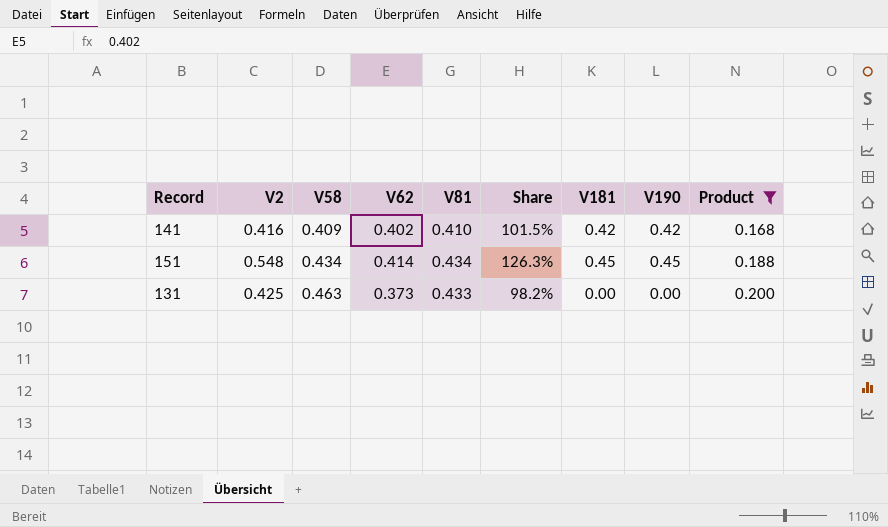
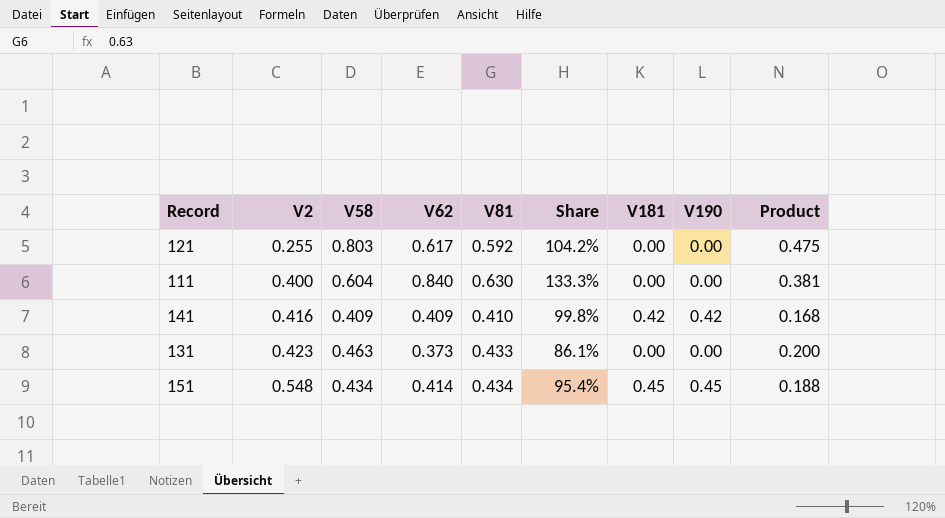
filter: Product <= 0.200 -> none
row order: V58 ascending -> V2 ascending
column Share | formula: [V2] / [V81] -> [V62] / [V81]
141 | V62: 0.402 -> 0.409
131 | V2: 0.425 -> 0.423

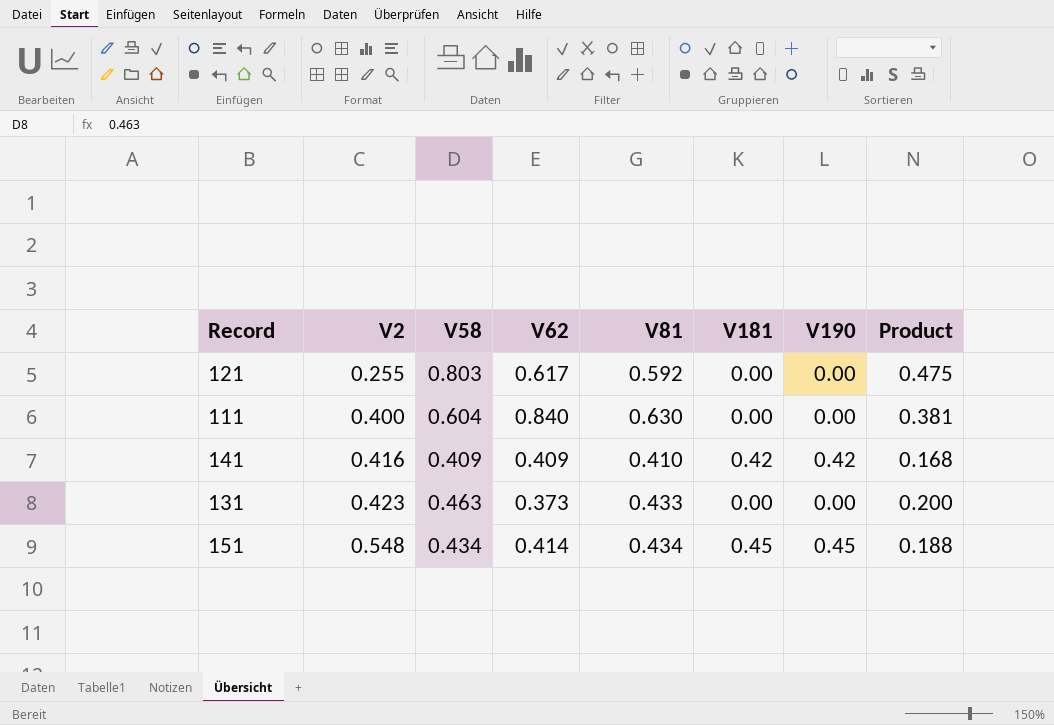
column Share | formula: [V62] / [V81] -> none

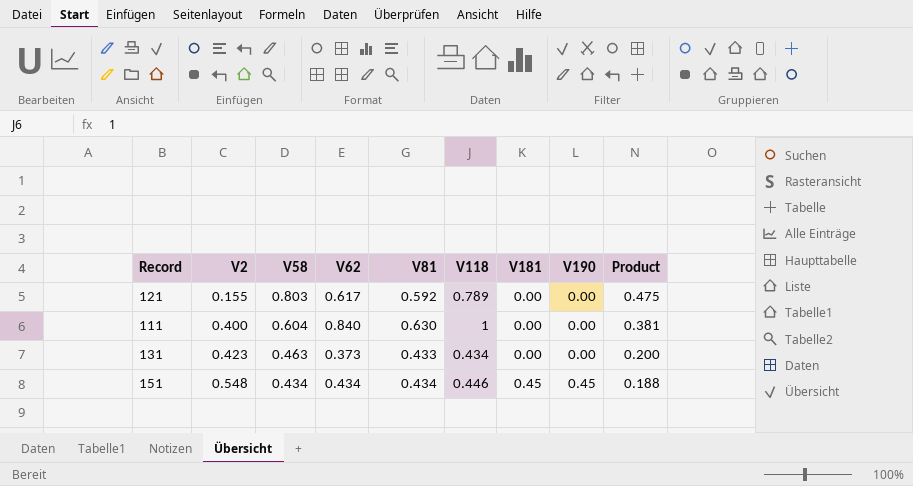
column V118 | position: none -> 6
row 141: 0.416 | 0.409 | 0.409 | 0.410 | 0.42 | 0.42 | 0.168 -> none
121 | V2: 0.255 -> 0.155
151 | V62: 0.414 -> 0.434

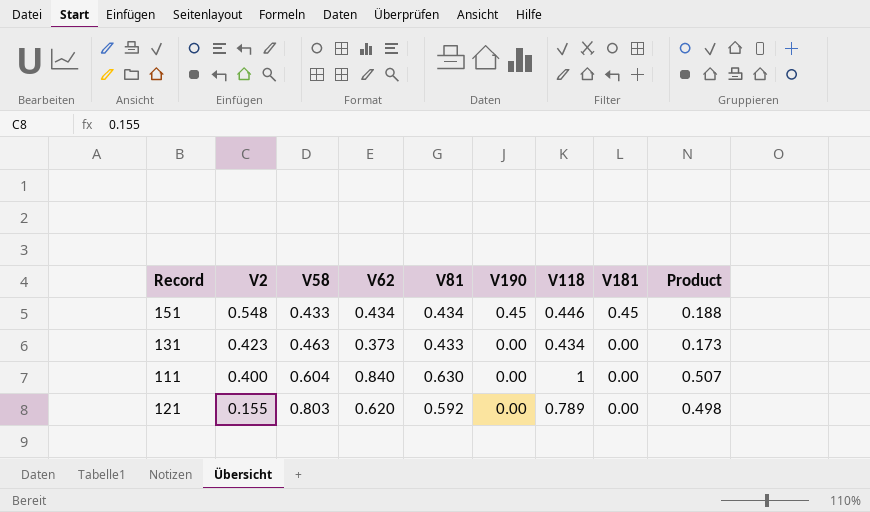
row order: V2 ascending -> V2 descending
column V190 | position: 8 -> 6
column Product | formula: [V58] * [V81] -> [V58] * [V62]
151 | V58: 0.434 -> 0.433
121 | V62: 0.617 -> 0.620

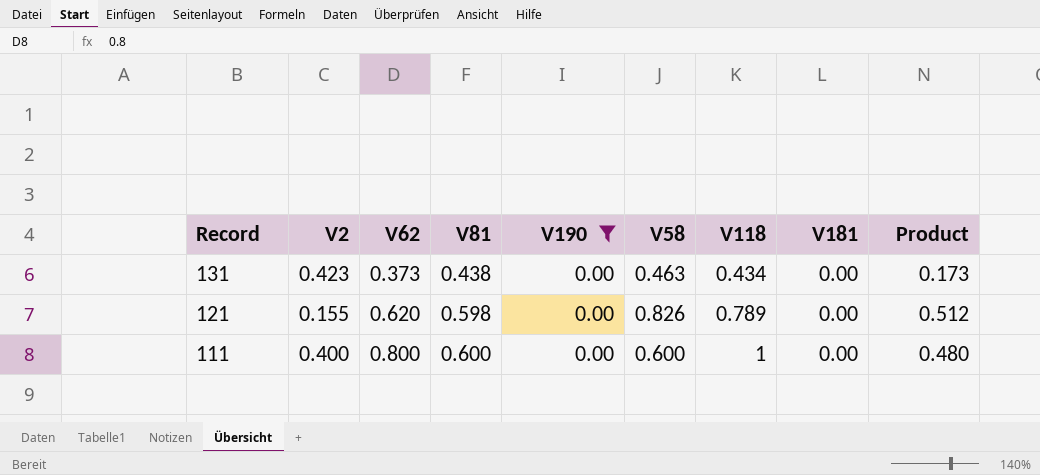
filter: none -> V190 = 0.00
row order: V2 descending -> Record descending
column V58 | position: 3 -> 6
131 | V81: 0.433 -> 0.438
121 | V81: 0.592 -> 0.598
121 | V58: 0.803 -> 0.826
121 | Product: 0.498 -> 0.512
111 | V62: 0.840 -> 0.800
111 | V81: 0.630 -> 0.600
111 | V58: 0.604 -> 0.600
111 | Product: 0.507 -> 0.480

